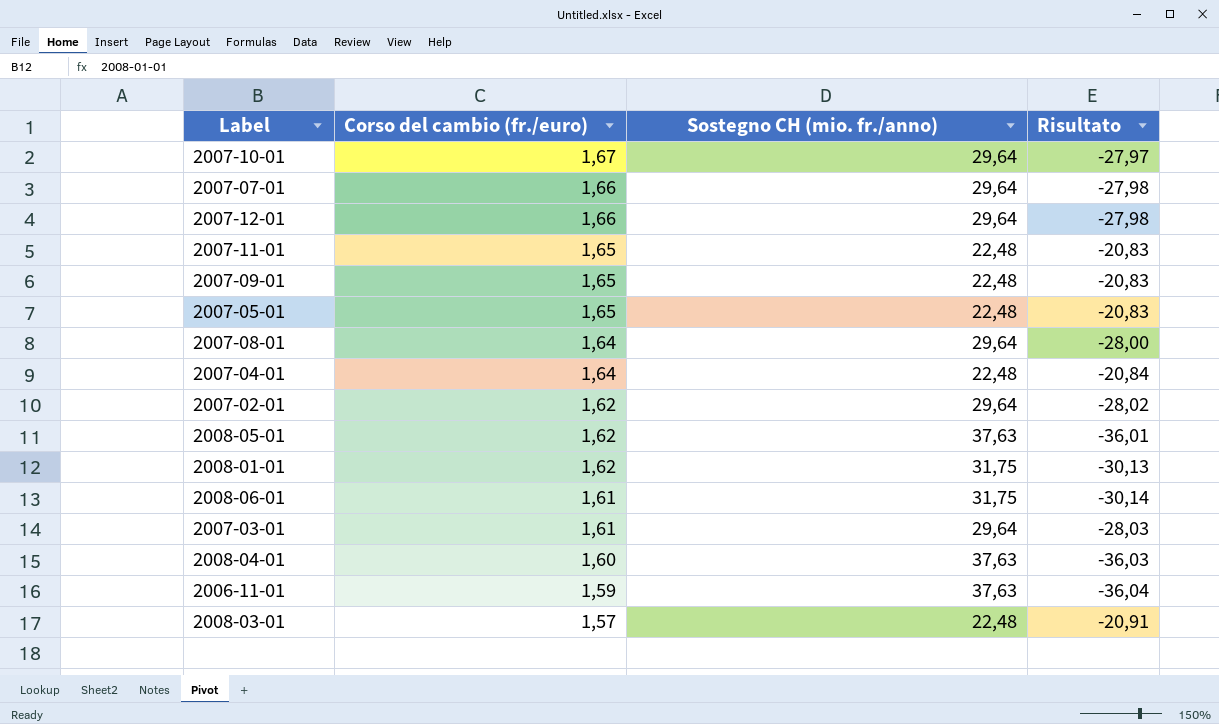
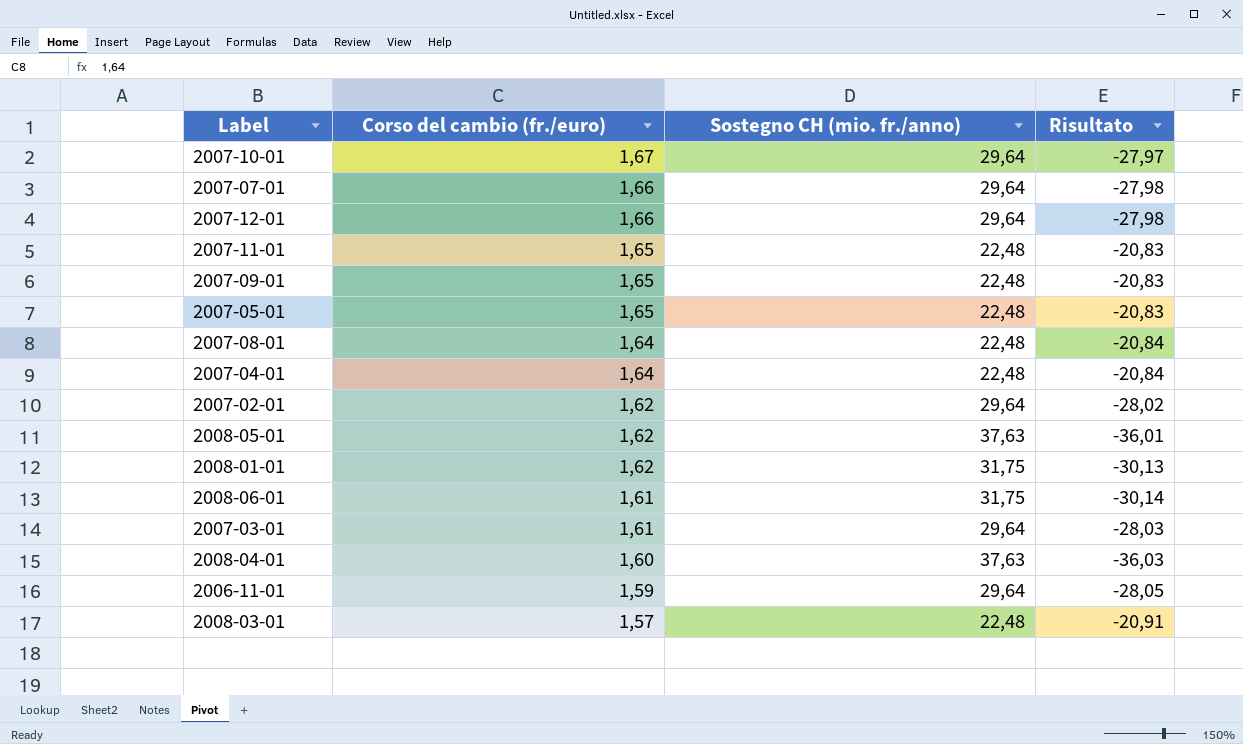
2007-08-01 | Sostegno CH (mio. fr./anno): 29,64 -> 22,48
2007-08-01 | Risultato: -28,00 -> -20,84
2006-11-01 | Sostegno CH (mio. fr./anno): 37,63 -> 29,64
2006-11-01 | Risultato: -36,04 -> -28,05

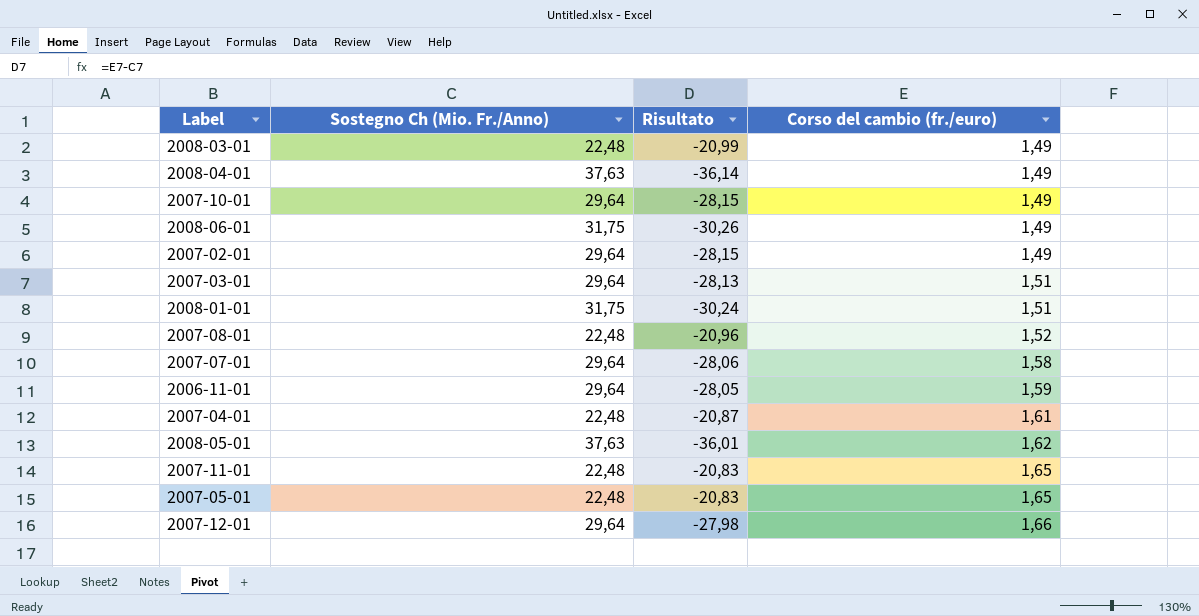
row order: Corso del cambio (fr./euro) descending -> Corso del cambio (fr./euro) ascending
column name: Sostegno CH (mio. fr./anno) -> Sostegno Ch (Mio. Fr./Anno)
column Corso del cambio (fr./euro) | position: 2 -> 4
row 2007-09-01: 1,65 | 22,48 | -20,83 -> none
2008-03-01 | Risultato: -20,91 -> -20,99
2008-03-01 | Corso del cambio (fr./euro): 1,57 -> 1,49
2008-04-01 | Risultato: -36,03 -> -36,14
2008-04-01 | Corso del cambio (fr./euro): 1,60 -> 1,49
2007-10-01 | Risultato: -27,97 -> -28,15
2007-10-01 | Corso del cambio (fr./euro): 1,67 -> 1,49
2008-06-01 | Risultato: -30,14 -> -30,26
2008-06-01 | Corso del cambio (fr./euro): 1,61 -> 1,49
2007-02-01 | Risultato: -28,02 -> -28,15
2007-02-01 | Corso del cambio (fr./euro): 1,62 -> 1,49
2007-03-01 | Risultato: -28,03 -> -28,13
2007-03-01 | Corso del cambio (fr./euro): 1,61 -> 1,51
2008-01-01 | Risultato: -30,13 -> -30,24
2008-01-01 | Corso del cambio (fr./euro): 1,62 -> 1,51
2007-08-01 | Risultato: -20,84 -> -20,96
2007-08-01 | Corso del cambio (fr./euro): 1,64 -> 1,52
2007-07-01 | Risultato: -27,98 -> -28,06
2007-07-01 | Corso del cambio (fr./euro): 1,66 -> 1,58
2007-04-01 | Risultato: -20,84 -> -20,87
2007-04-01 | Corso del cambio (fr./euro): 1,64 -> 1,61

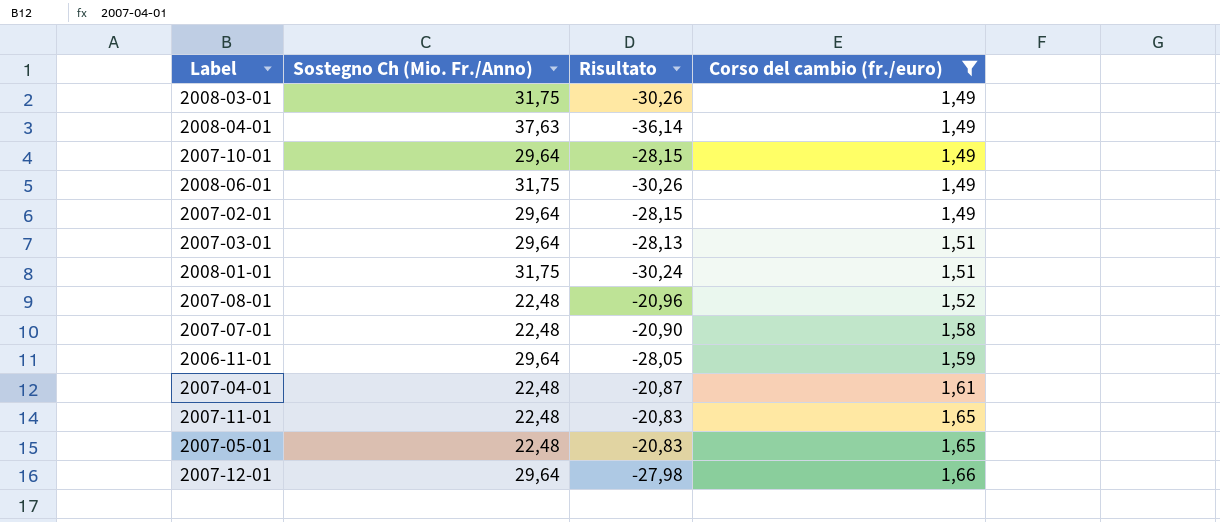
filter: none -> Corso del cambio (fr./euro) != 1,62
2008-03-01 | Sostegno Ch (Mio. Fr./Anno): 22,48 -> 31,75
2008-03-01 | Risultato: -20,99 -> -30,26
2007-07-01 | Sostegno Ch (Mio. Fr./Anno): 29,64 -> 22,48
2007-07-01 | Risultato: -28,06 -> -20,90

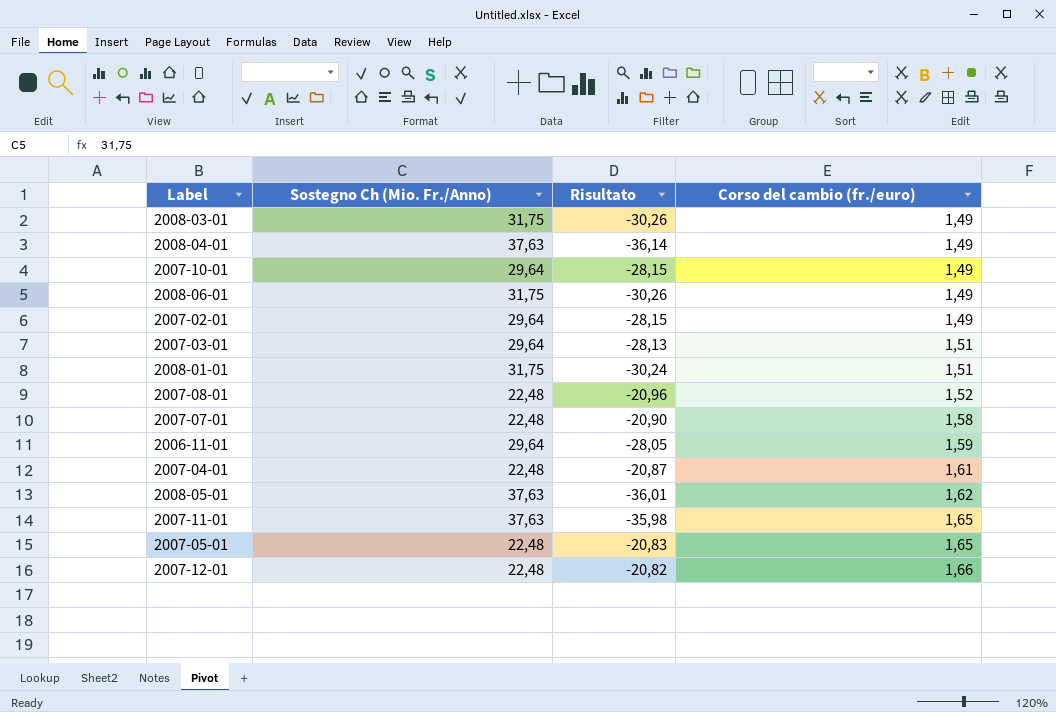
filter: Corso del cambio (fr./euro) != 1,62 -> none
2007-11-01 | Sostegno Ch (Mio. Fr./Anno): 22,48 -> 37,63
2007-11-01 | Risultato: -20,83 -> -35,98
2007-12-01 | Sostegno Ch (Mio. Fr./Anno): 29,64 -> 22,48
2007-12-01 | Risultato: -27,98 -> -20,82

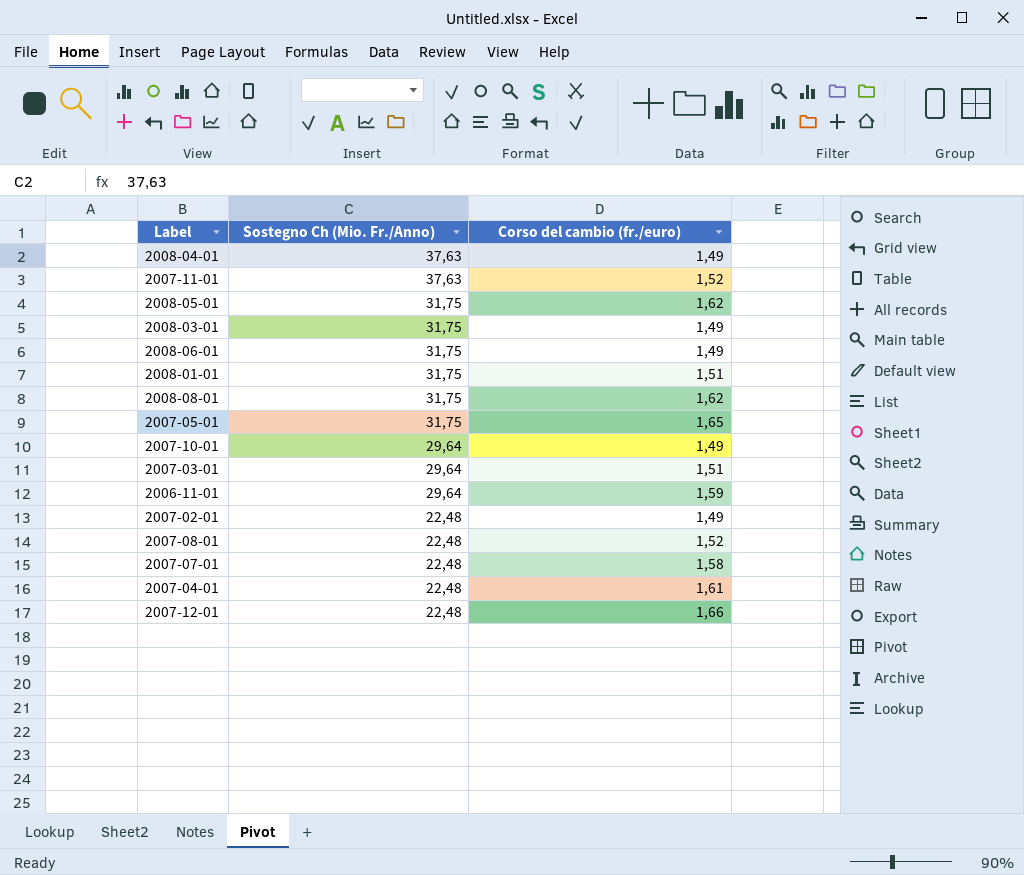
row order: Corso del cambio (fr./euro) ascending -> Sostegno Ch (Mio. Fr./Anno) descending
column Risultato | formula: [Corso del cambio (fr./euro)] - [Sostegno Ch (Mio. Fr./Anno)] -> none
2007-11-01 | Corso del cambio (fr./euro): 1,65 -> 1,52
2008-05-01 | Sostegno Ch (Mio. Fr./Anno): 37,63 -> 31,75
row 2008-08-01: none -> 31,75 | 1,62
2007-05-01 | Sostegno Ch (Mio. Fr./Anno): 22,48 -> 31,75
2007-02-01 | Sostegno Ch (Mio. Fr./Anno): 29,64 -> 22,48

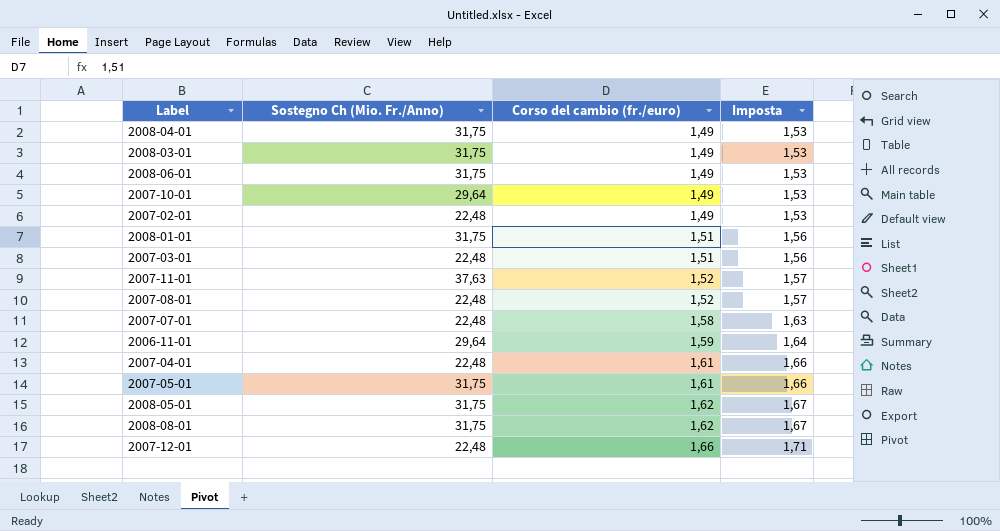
row order: Sostegno Ch (Mio. Fr./Anno) descending -> Corso del cambio (fr./euro) ascending
column Imposta | formula: none -> [Corso del cambio (fr./euro)] * 1,03
2008-04-01 | Sostegno Ch (Mio. Fr./Anno): 37,63 -> 31,75
2007-03-01 | Sostegno Ch (Mio. Fr./Anno): 29,64 -> 22,48
2007-05-01 | Corso del cambio (fr./euro): 1,65 -> 1,61

